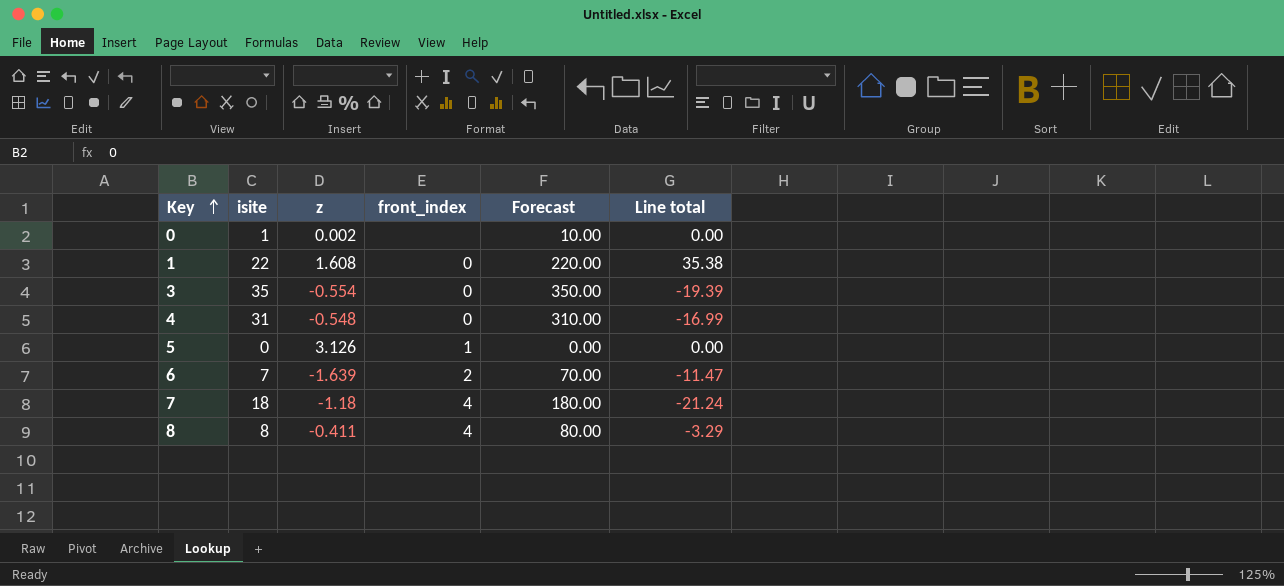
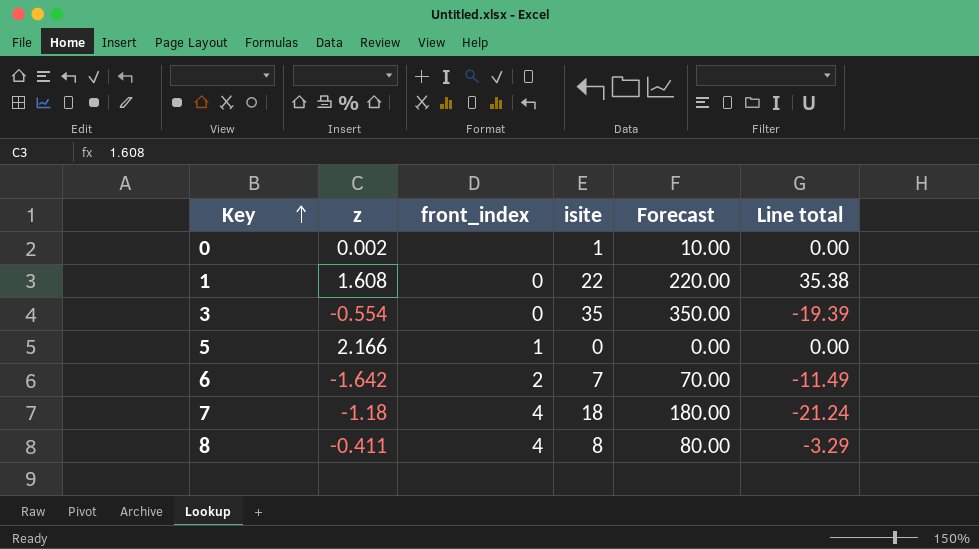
column isite | position: 2 -> 4
row 4: 31 | -0.548 | 0 | 310.00 | -16.99 -> none
5 | z: 3.126 -> 2.166
6 | z: -1.639 -> -1.642
6 | Line total: -11.47 -> -11.49

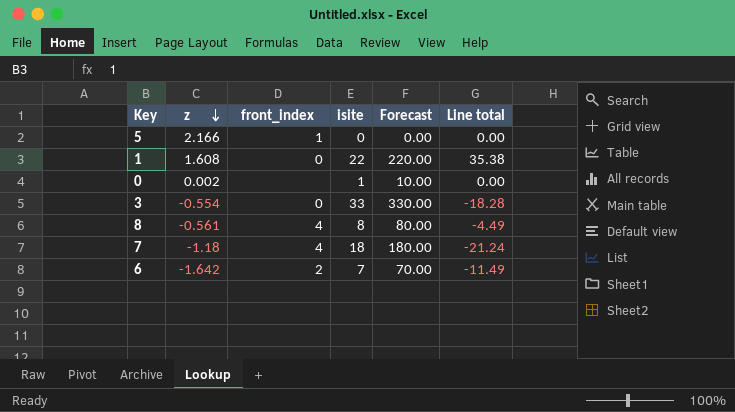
row order: Key ascending -> z descending
3 | isite: 35 -> 33
3 | Forecast: 350.00 -> 330.00
3 | Line total: -19.39 -> -18.28
8 | z: -0.411 -> -0.561
8 | Line total: -3.29 -> -4.49

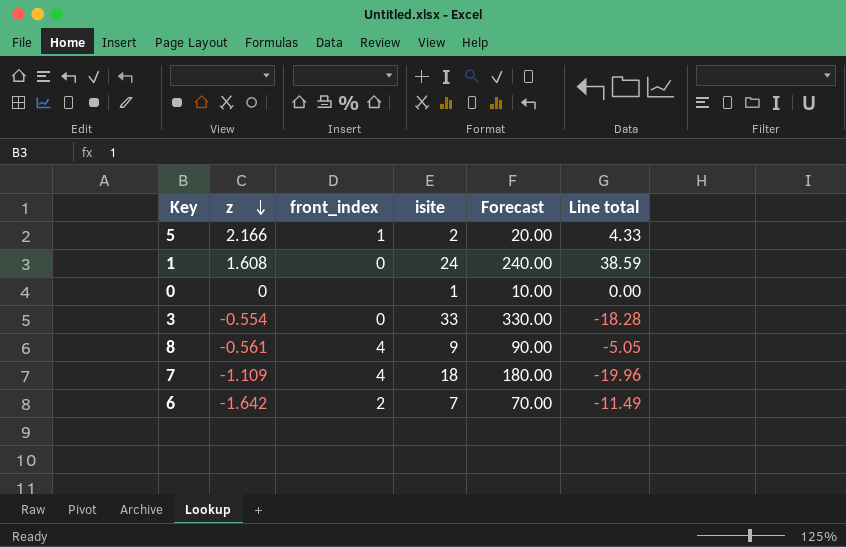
5 | isite: 0 -> 2
5 | Forecast: 0.00 -> 20.00
5 | Line total: 0.00 -> 4.33
1 | isite: 22 -> 24
1 | Forecast: 220.00 -> 240.00
1 | Line total: 35.38 -> 38.59
0 | z: 0.002 -> 0
8 | isite: 8 -> 9
8 | Forecast: 80.00 -> 90.00
8 | Line total: -4.49 -> -5.05
7 | z: -1.18 -> -1.109
7 | Line total: -21.24 -> -19.96

